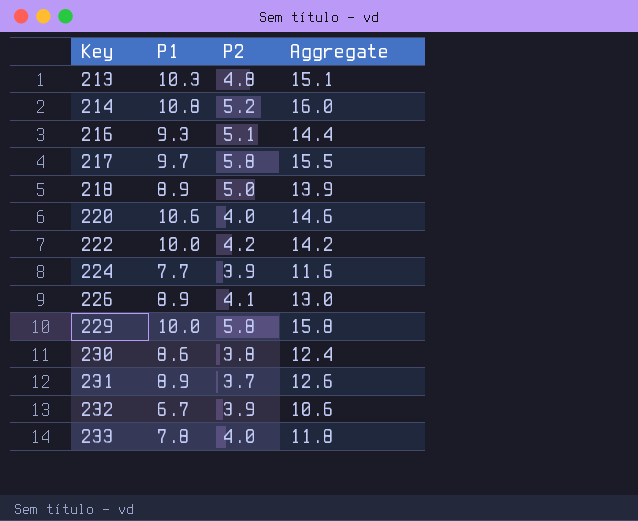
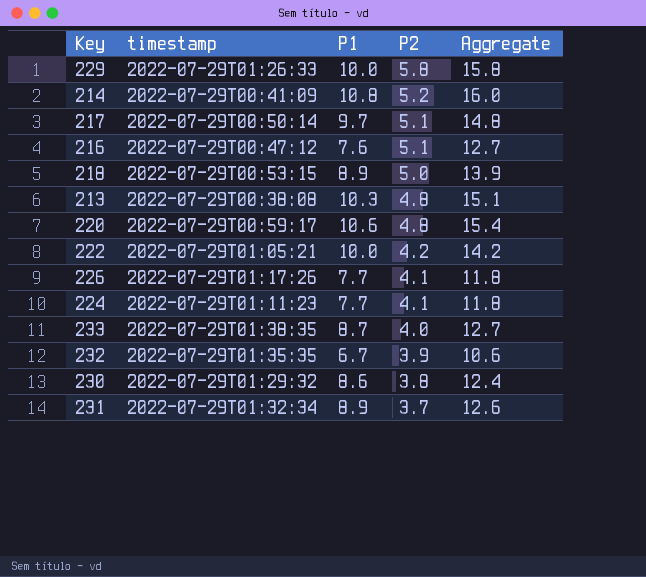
row order: Key ascending -> P2 descending
column timestamp | position: none -> 2
217 | P2: 5.8 -> 5.1
217 | Aggregate: 15.5 -> 14.8
216 | P1: 9.3 -> 7.6
216 | Aggregate: 14.4 -> 12.7
220 | P2: 4.0 -> 4.8
220 | Aggregate: 14.6 -> 15.4
226 | P1: 8.9 -> 7.7
226 | Aggregate: 13.0 -> 11.8
224 | P2: 3.9 -> 4.1
224 | Aggregate: 11.6 -> 11.8
233 | P1: 7.8 -> 8.7
233 | Aggregate: 11.8 -> 12.7

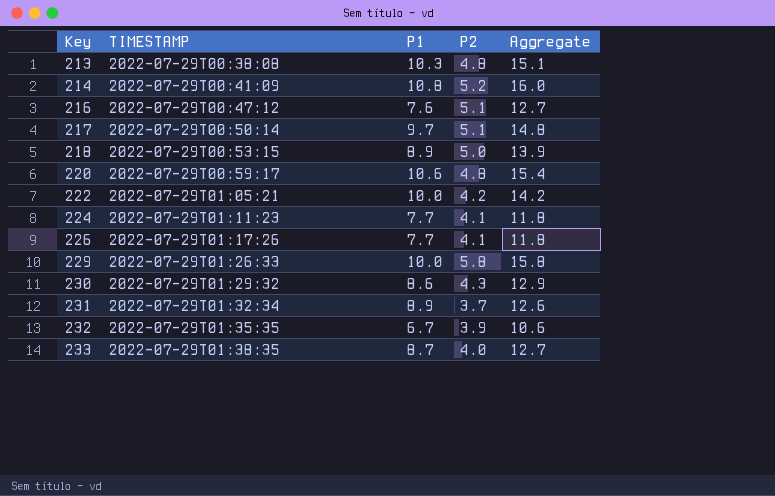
row order: P2 descending -> Key ascending
column name: timestamp -> TIMESTAMP
230 | P2: 3.8 -> 4.3
230 | Aggregate: 12.4 -> 12.9

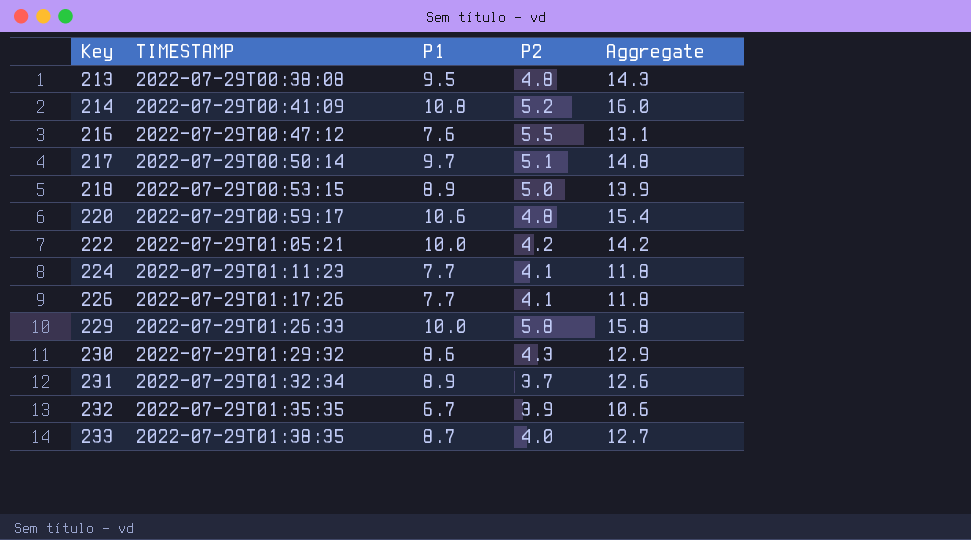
213 | P1: 10.3 -> 9.5
213 | Aggregate: 15.1 -> 14.3
216 | P2: 5.1 -> 5.5
216 | Aggregate: 12.7 -> 13.1

